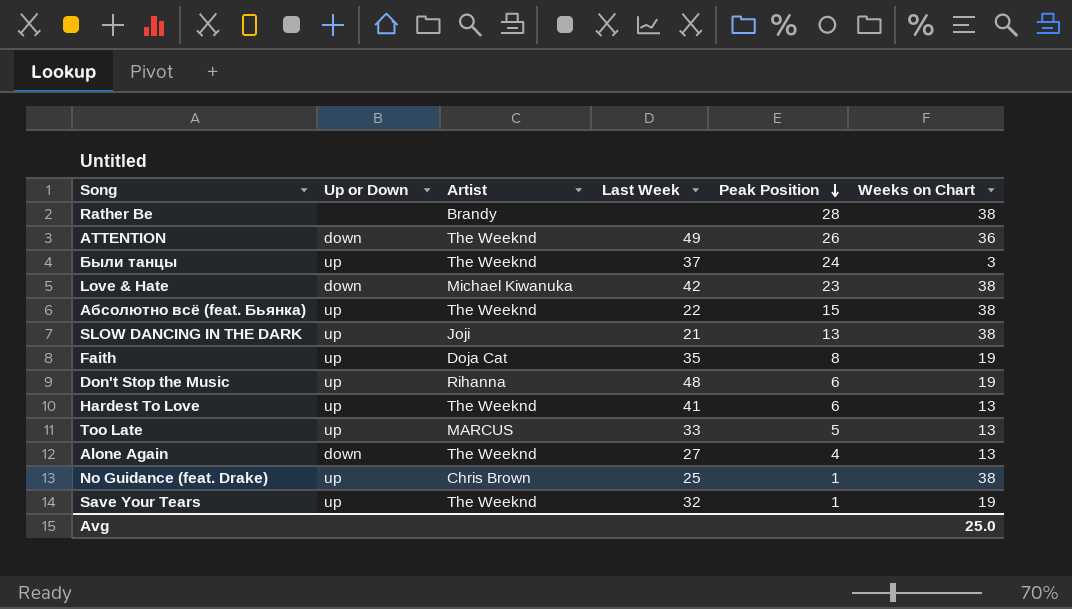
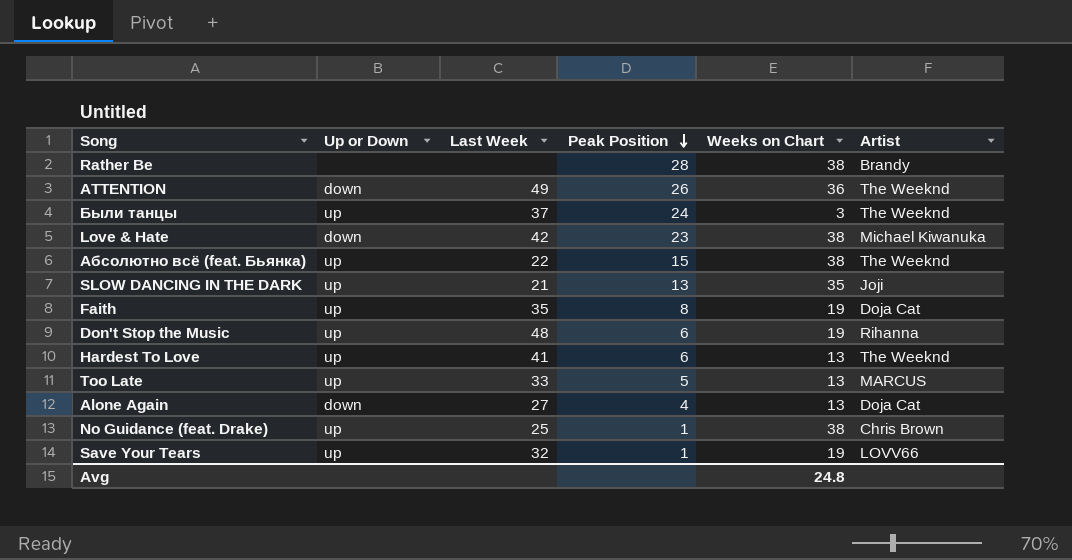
column Artist | position: 3 -> 6
SLOW DANCING IN THE DARK | Weeks on Chart: 38 -> 35
Alone Again | Artist: The Weeknd -> Doja Cat
Save Your Tears | Artist: The Weeknd -> LOVV66
Avg | Weeks on Chart: 25.0 -> 24.8

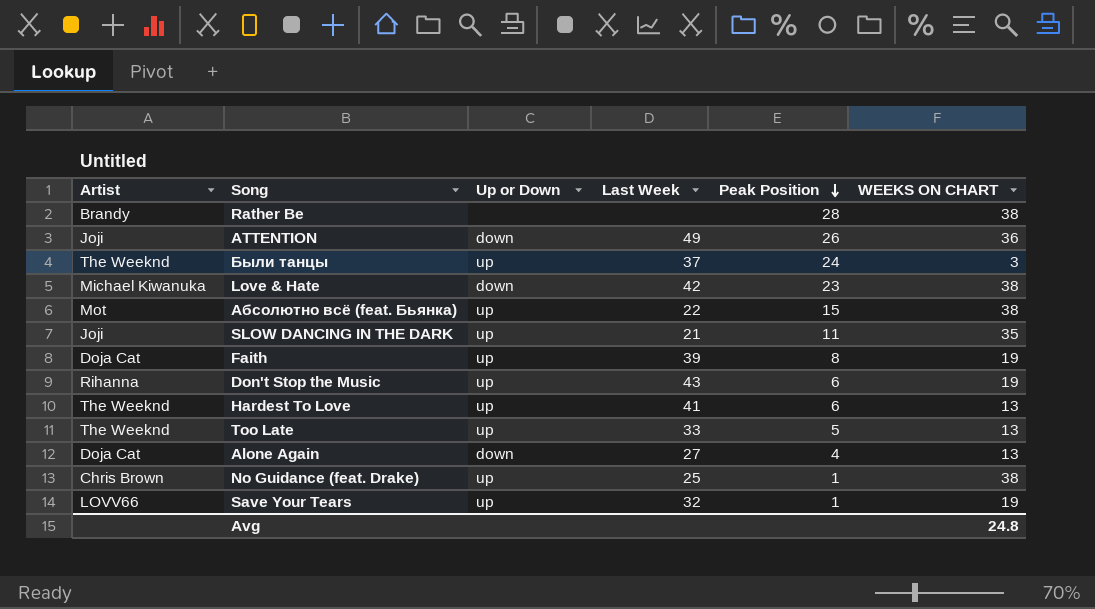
column Artist | position: 6 -> 1
column name: Weeks on Chart -> WEEKS ON CHART
ATTENTION | Artist: The Weeknd -> Joji
Абсолютно всё (feat. Бьянка) | Artist: The Weeknd -> Mot
SLOW DANCING IN THE DARK | Peak Position: 13 -> 11
Faith | Last Week: 35 -> 39
Don't Stop the Music | Last Week: 48 -> 43
Too Late | Artist: MARCUS -> The Weeknd

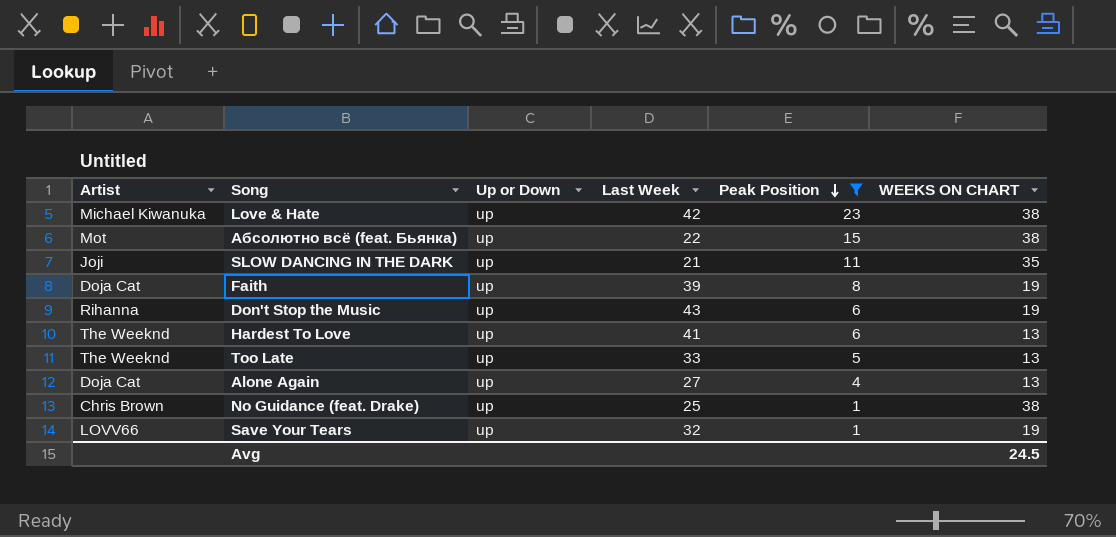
filter: none -> Peak Position <= 23
Love & Hate | Up or Down: down -> up
Alone Again | Up or Down: down -> up
Avg | WEEKS ON CHART: 24.8 -> 24.5

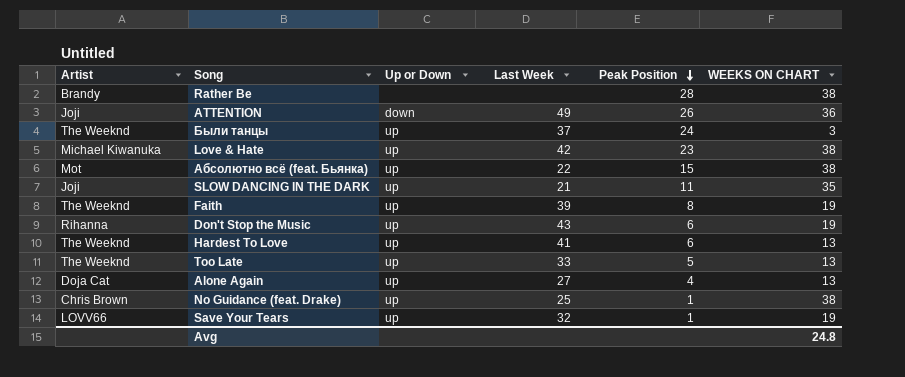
filter: Peak Position <= 23 -> none
Faith | Artist: Doja Cat -> The Weeknd
Avg | WEEKS ON CHART: 24.5 -> 24.8

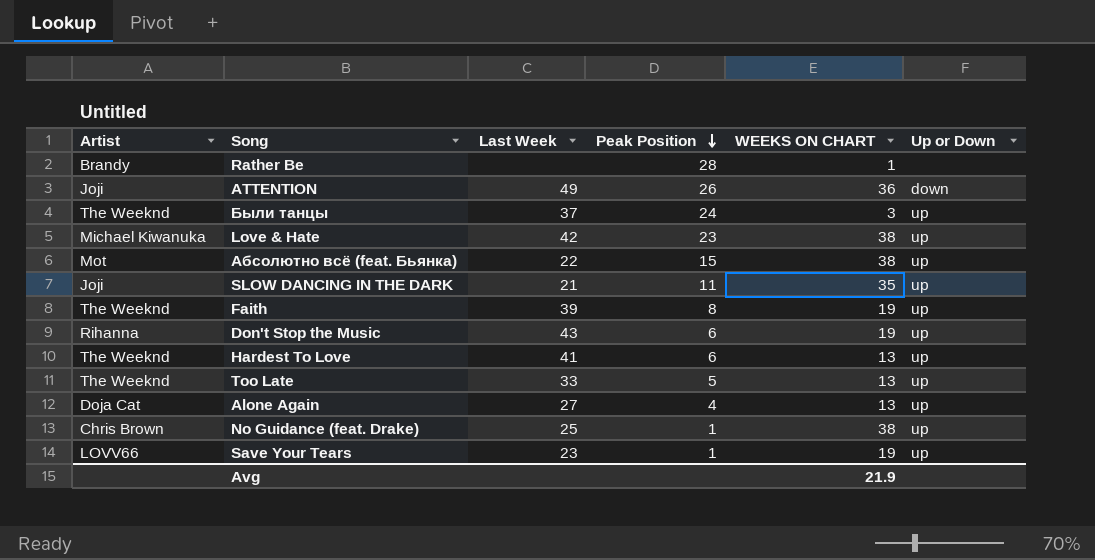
column Up or Down | position: 3 -> 6
Rather Be | WEEKS ON CHART: 38 -> 1
Save Your Tears | Last Week: 32 -> 23
Avg | WEEKS ON CHART: 24.8 -> 21.9

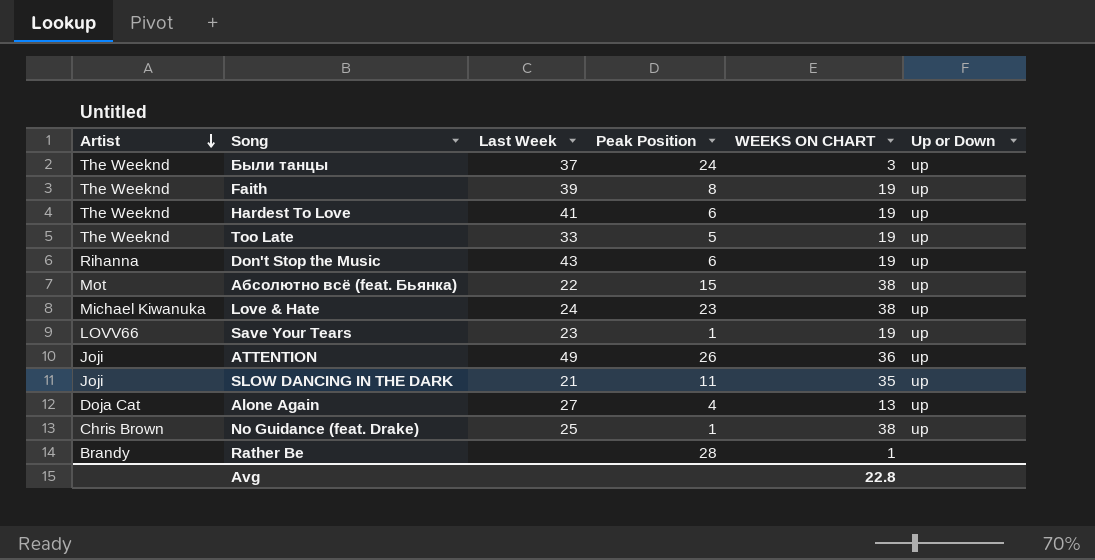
row order: Peak Position descending -> Artist descending
Hardest To Love | WEEKS ON CHART: 13 -> 19
Too Late | WEEKS ON CHART: 13 -> 19
Love & Hate | Last Week: 42 -> 24
ATTENTION | Up or Down: down -> up
Avg | WEEKS ON CHART: 21.9 -> 22.8

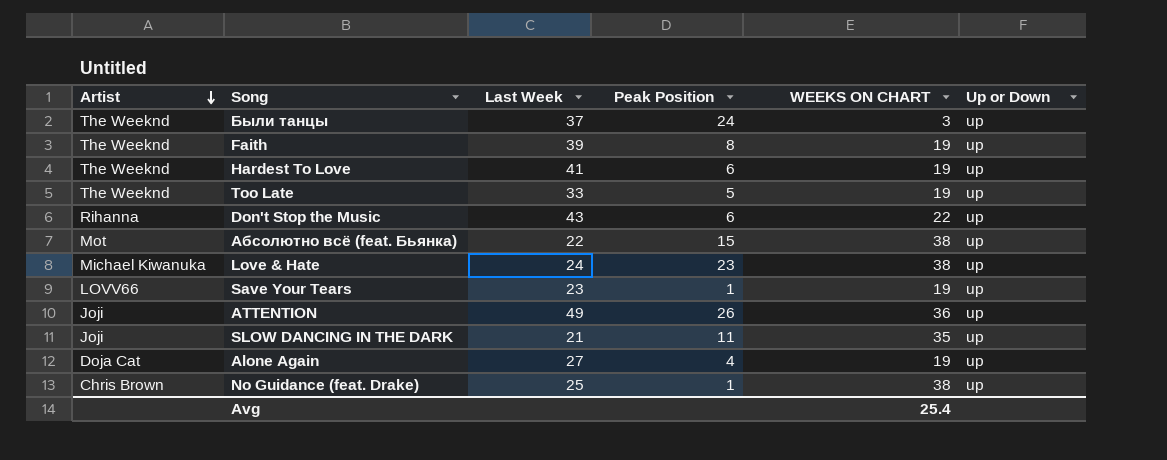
row Rather Be: Brandy | none | 28 | 1 | none -> none
Don't Stop the Music | WEEKS ON CHART: 19 -> 22
Alone Again | WEEKS ON CHART: 13 -> 19
Avg | WEEKS ON CHART: 22.8 -> 25.4

